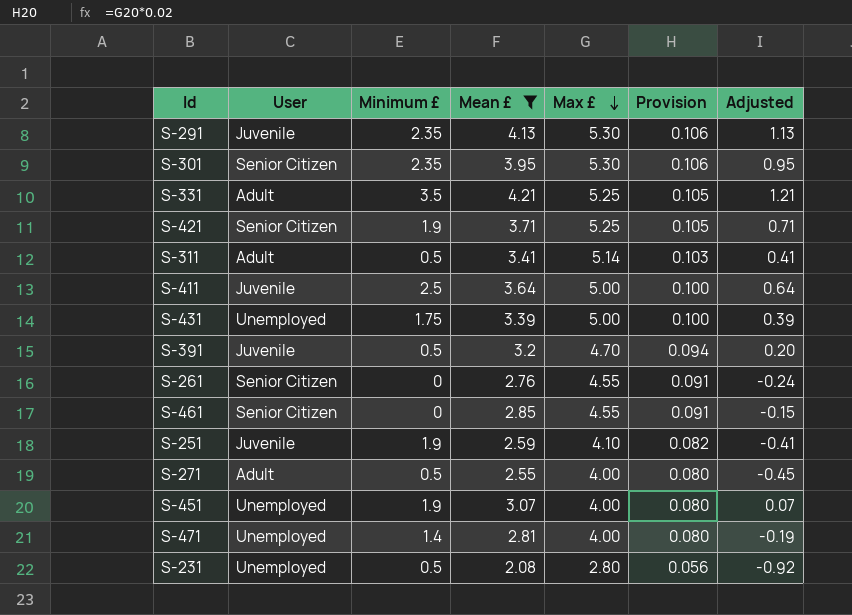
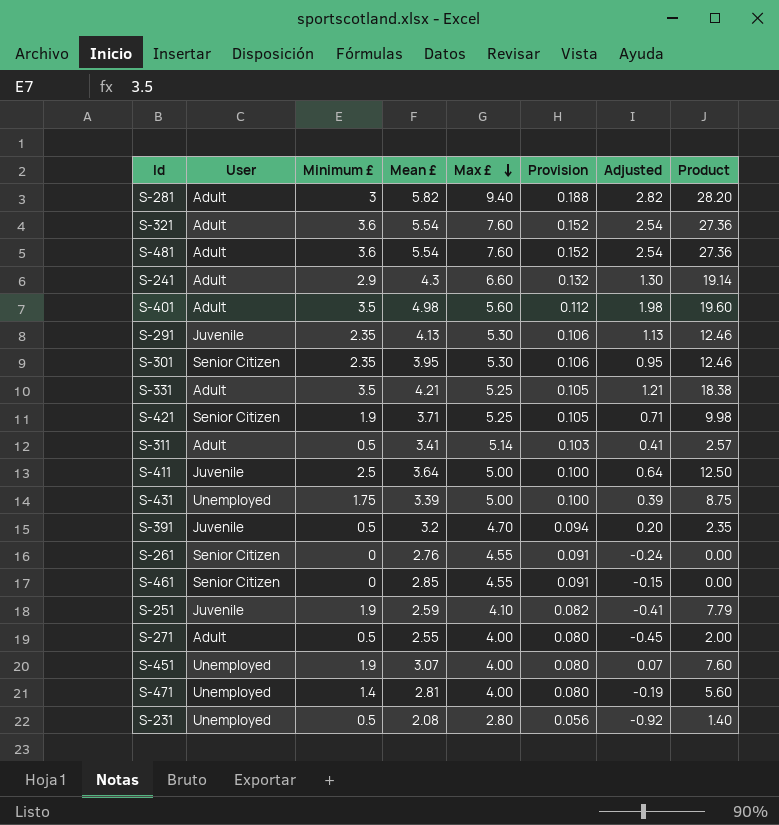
filter: Mean £ <= 4.21 -> none
column Product | formula: none -> [Minimum £] * [Max £]

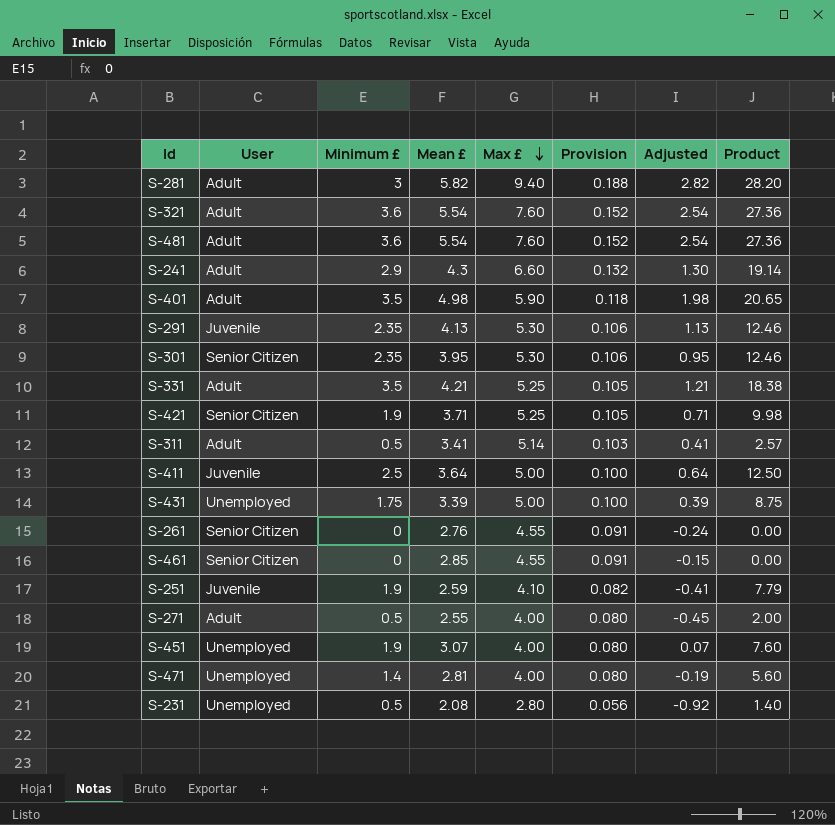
row S-391: Juvenile | 0.5 | 3.2 | 4.70 | 0.094 | 0.20 | 2.35 -> none
S-401 | Max £: 5.60 -> 5.90
S-401 | Provision: 0.112 -> 0.118
S-401 | Product: 19.60 -> 20.65

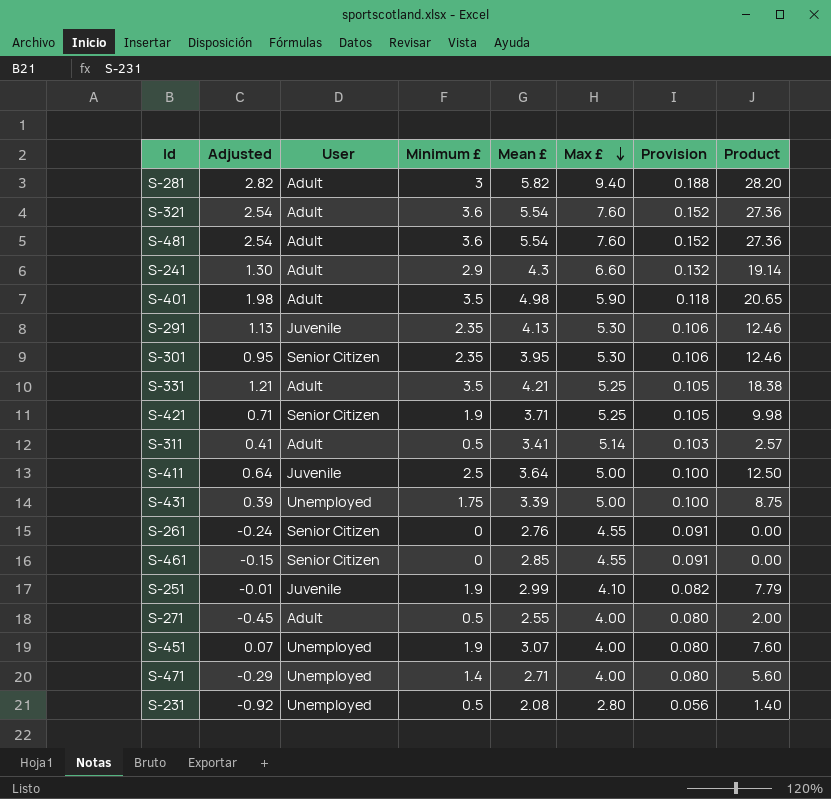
column Adjusted | position: 7 -> 2
S-251 | Adjusted: -0.41 -> -0.01
S-251 | Mean £: 2.59 -> 2.99
S-471 | Adjusted: -0.19 -> -0.29
S-471 | Mean £: 2.81 -> 2.71

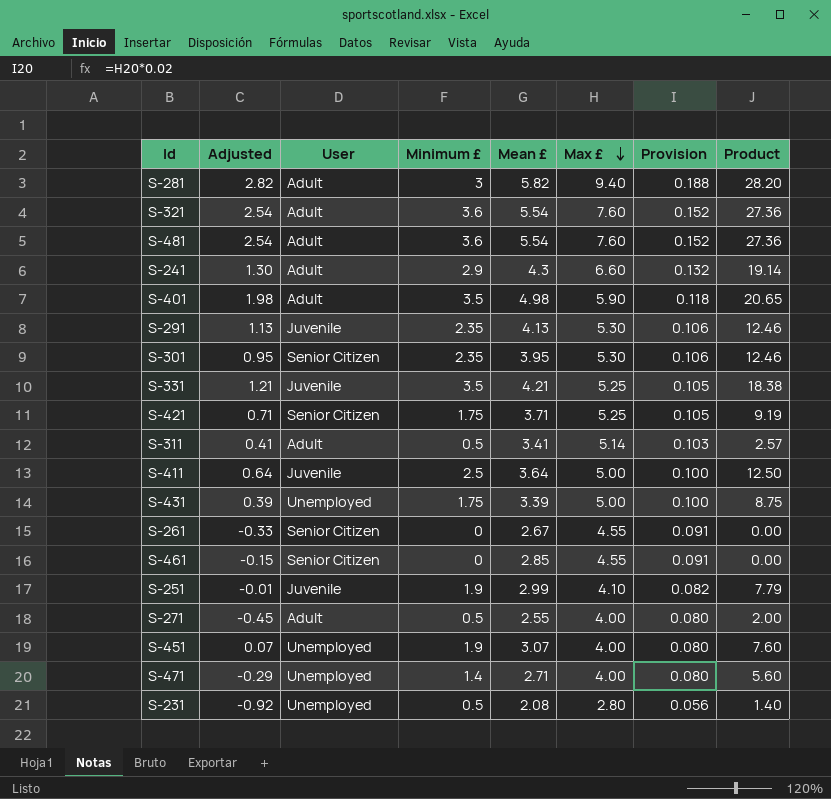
S-331 | User: Adult -> Juvenile
S-421 | Minimum £: 1.9 -> 1.75
S-421 | Product: 9.98 -> 9.19
S-261 | Adjusted: -0.24 -> -0.33
S-261 | Mean £: 2.76 -> 2.67

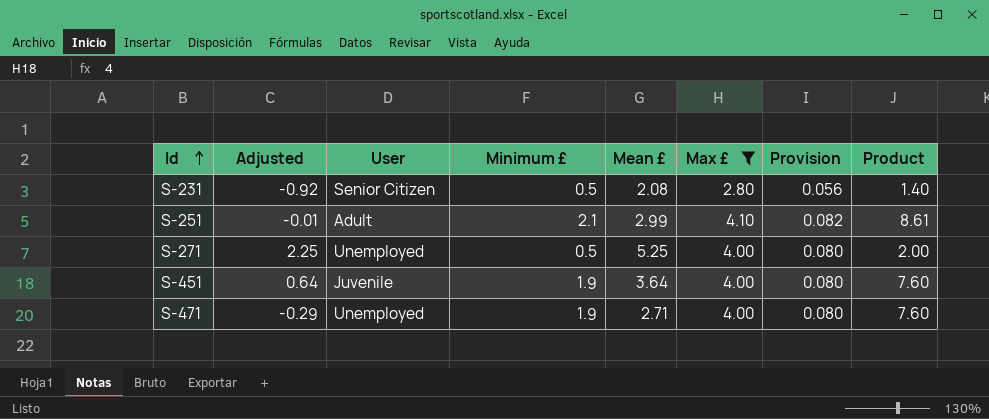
filter: none -> Max £ <= 4.10
row order: Max £ descending -> Id ascending
S-231 | User: Unemployed -> Senior Citizen
S-251 | User: Juvenile -> Adult
S-251 | Minimum £: 1.9 -> 2.1
S-251 | Product: 7.79 -> 8.61
S-271 | Adjusted: -0.45 -> 2.25
S-271 | User: Adult -> Unemployed
S-271 | Mean £: 2.55 -> 5.25
S-451 | Adjusted: 0.07 -> 0.64
S-451 | User: Unemployed -> Juvenile
S-451 | Mean £: 3.07 -> 3.64
S-471 | Minimum £: 1.4 -> 1.9
S-471 | Product: 5.60 -> 7.60

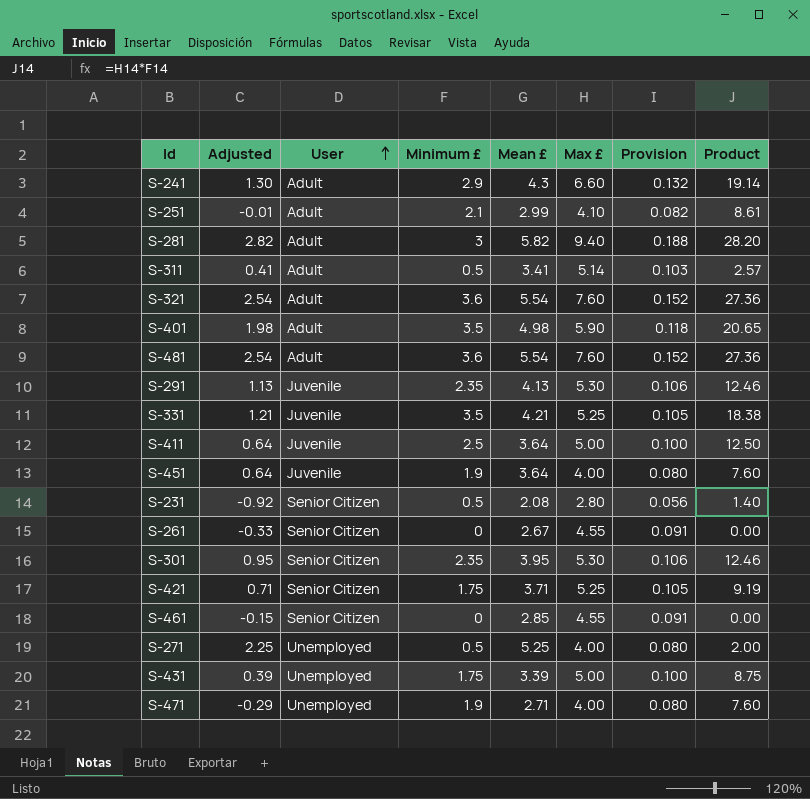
filter: Max £ <= 4.10 -> none
row order: Id ascending -> User ascending

